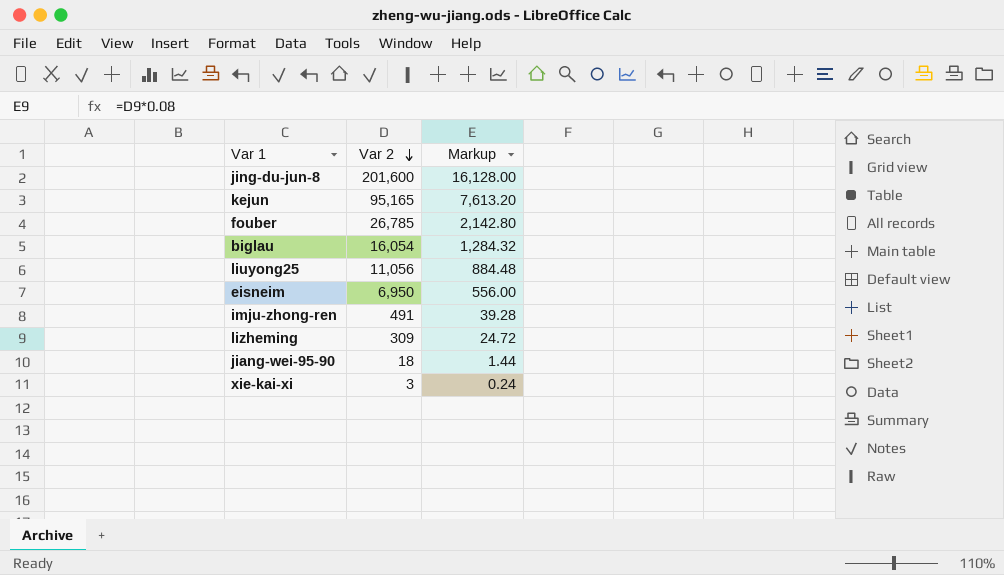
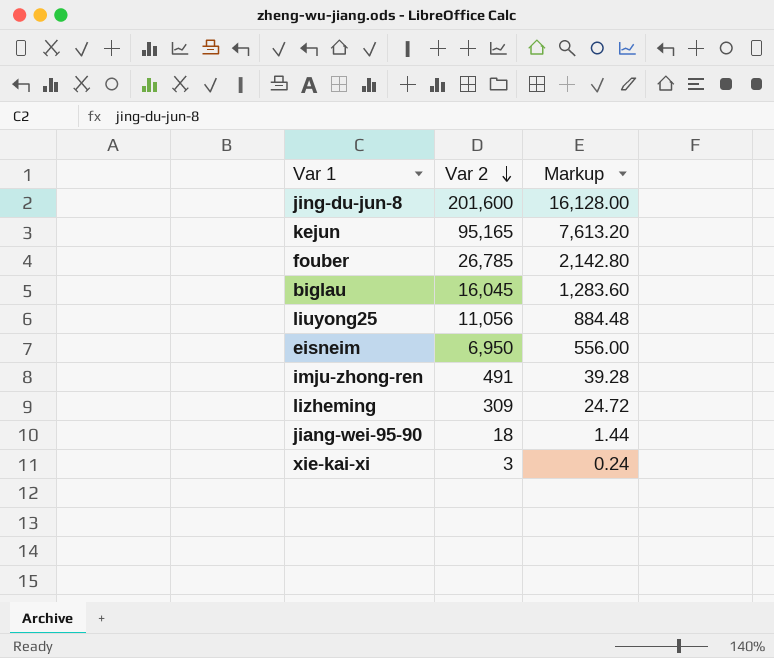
biglau | Var 2: 16,054 -> 16,045
biglau | Markup: 1,284.32 -> 1,283.60

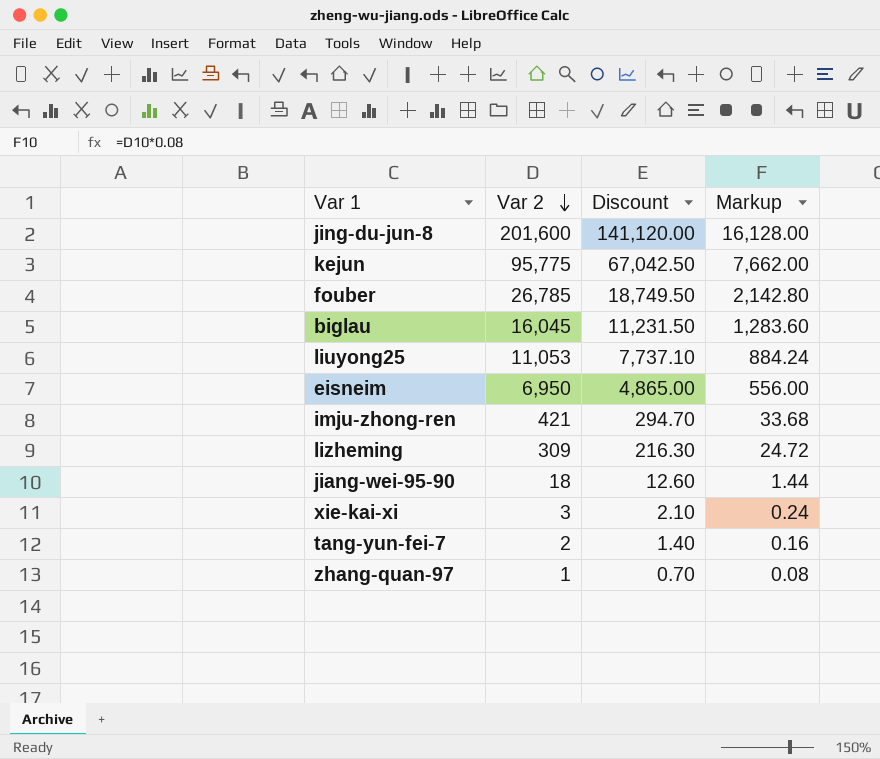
column Discount | formula: none -> [Var 2] * 0.7
kejun | Var 2: 95,165 -> 95,775
kejun | Markup: 7,613.20 -> 7,662.00
liuyong25 | Var 2: 11,056 -> 11,053
liuyong25 | Markup: 884.48 -> 884.24
imju-zhong-ren | Var 2: 491 -> 421
imju-zhong-ren | Markup: 39.28 -> 33.68
row tang-yun-fei-7: none -> 2 | 1.40 | 0.16
row zhang-quan-97: none -> 1 | 0.70 | 0.08

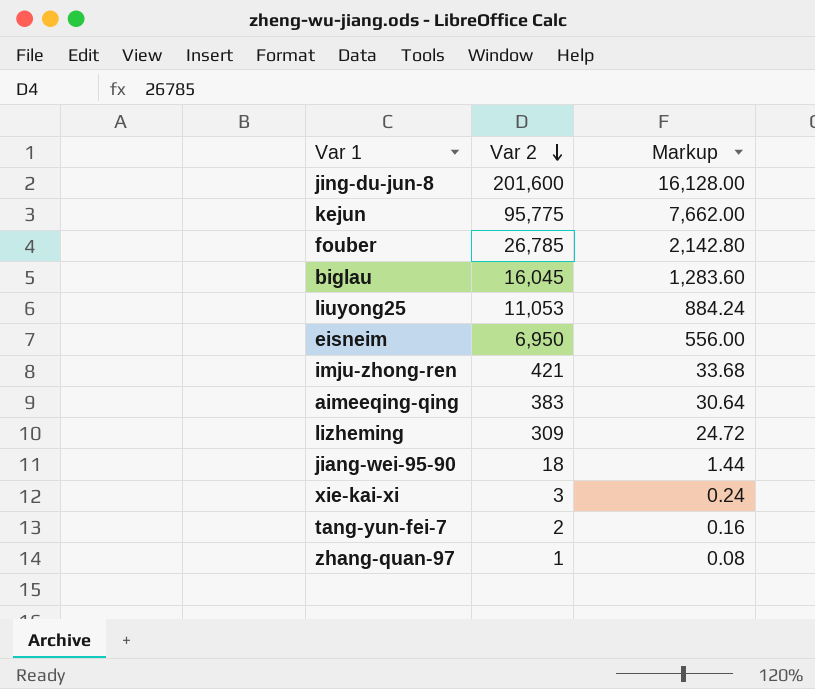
column Discount | formula: [Var 2] * 0.7 -> none
row aimeeqing-qing: none -> 383 | 30.64

